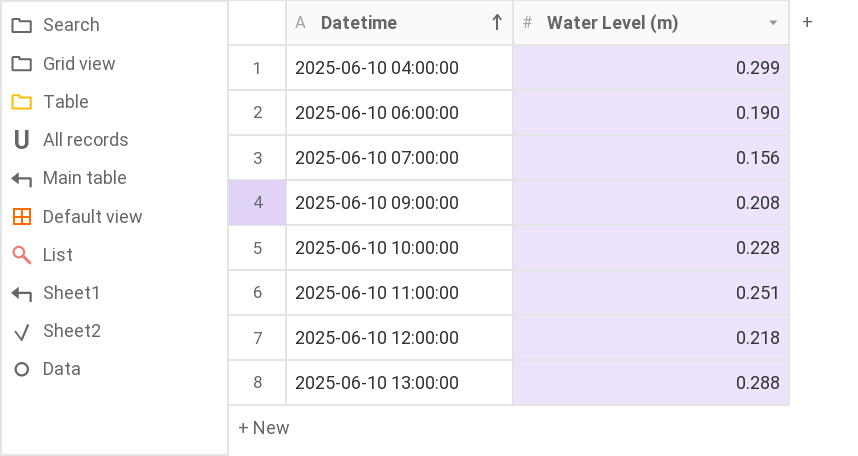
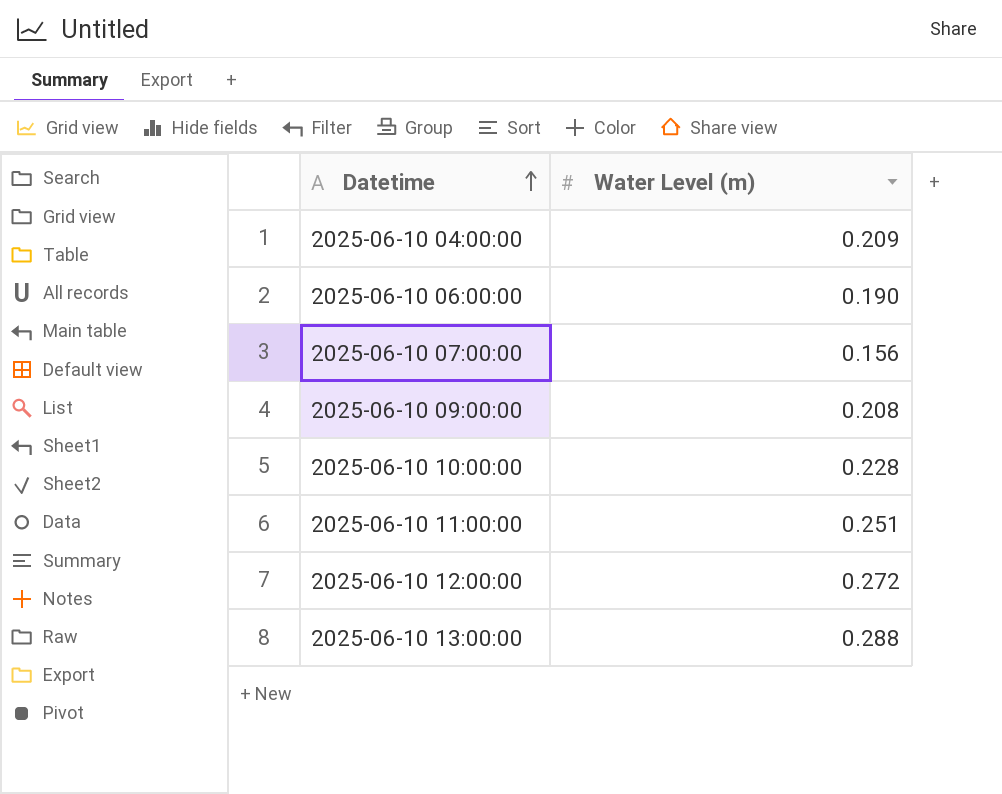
2025-06-10 04:00:00 | Water Level (m): 0.299 -> 0.209
2025-06-10 12:00:00 | Water Level (m): 0.218 -> 0.272

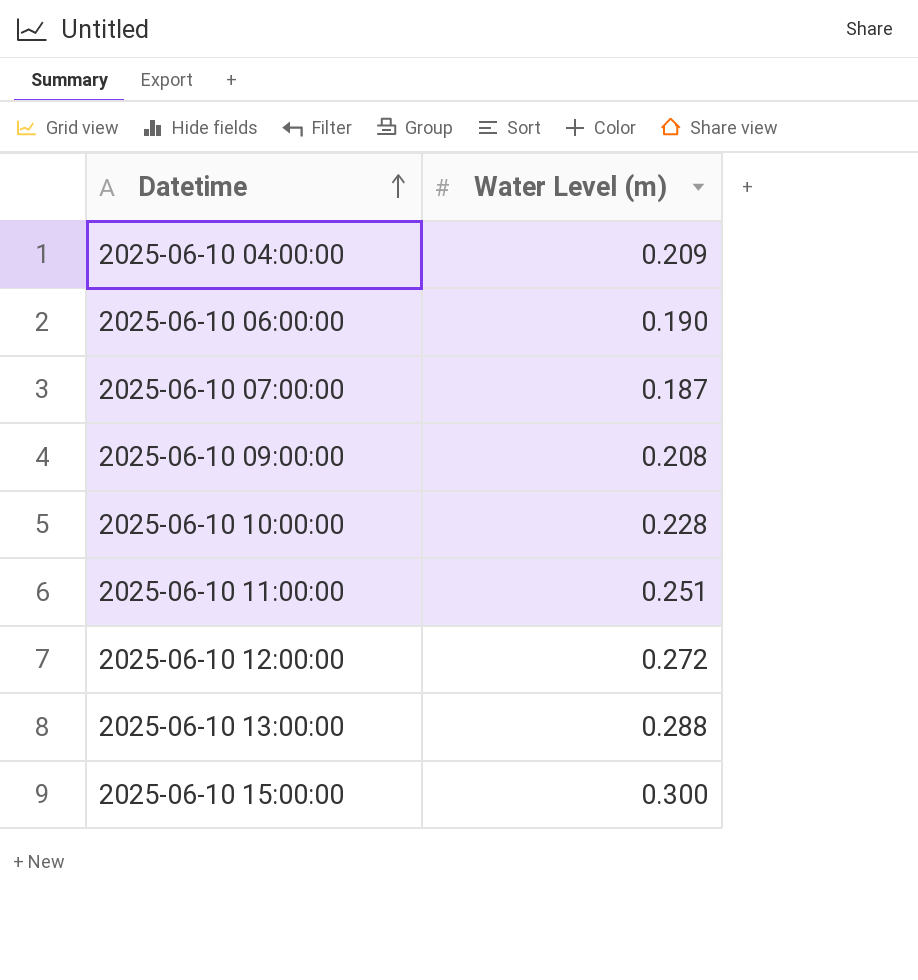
2025-06-10 07:00:00 | Water Level (m): 0.156 -> 0.187
row 2025-06-10 15:00:00: none -> 0.300

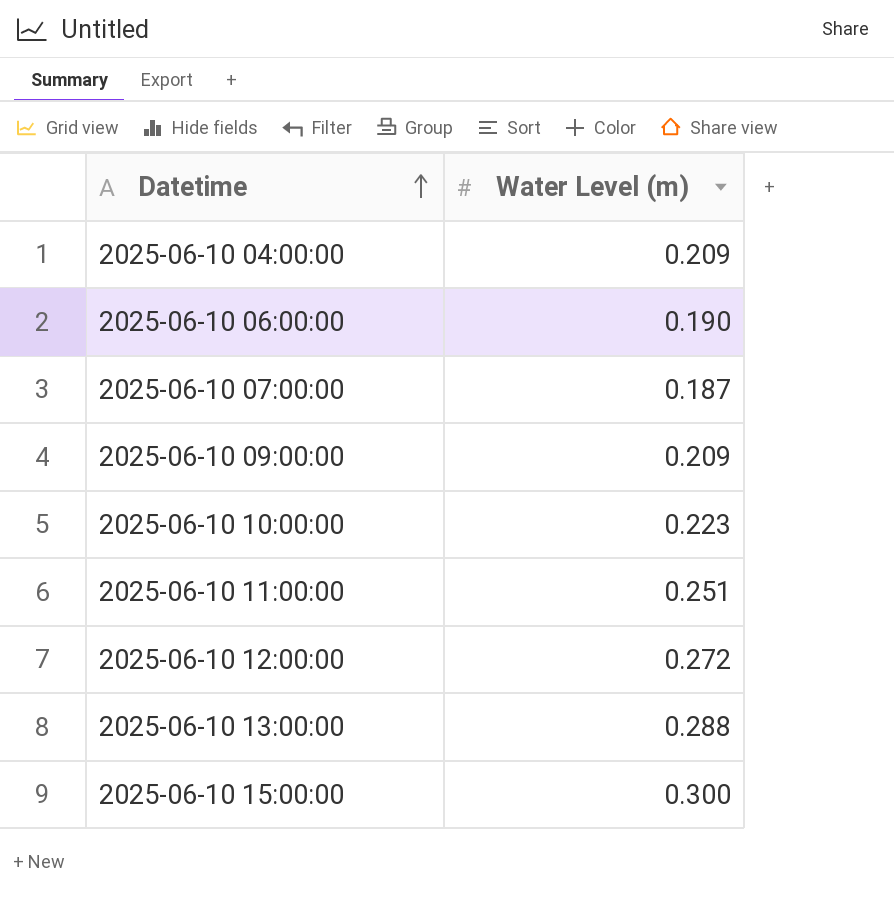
2025-06-10 09:00:00 | Water Level (m): 0.208 -> 0.209
2025-06-10 10:00:00 | Water Level (m): 0.228 -> 0.223

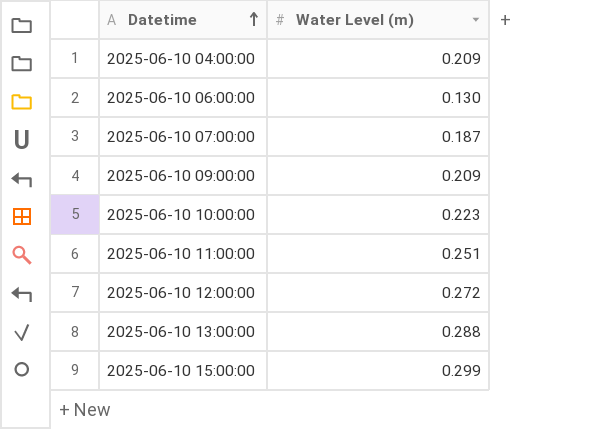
2025-06-10 06:00:00 | Water Level (m): 0.190 -> 0.130
2025-06-10 15:00:00 | Water Level (m): 0.300 -> 0.299

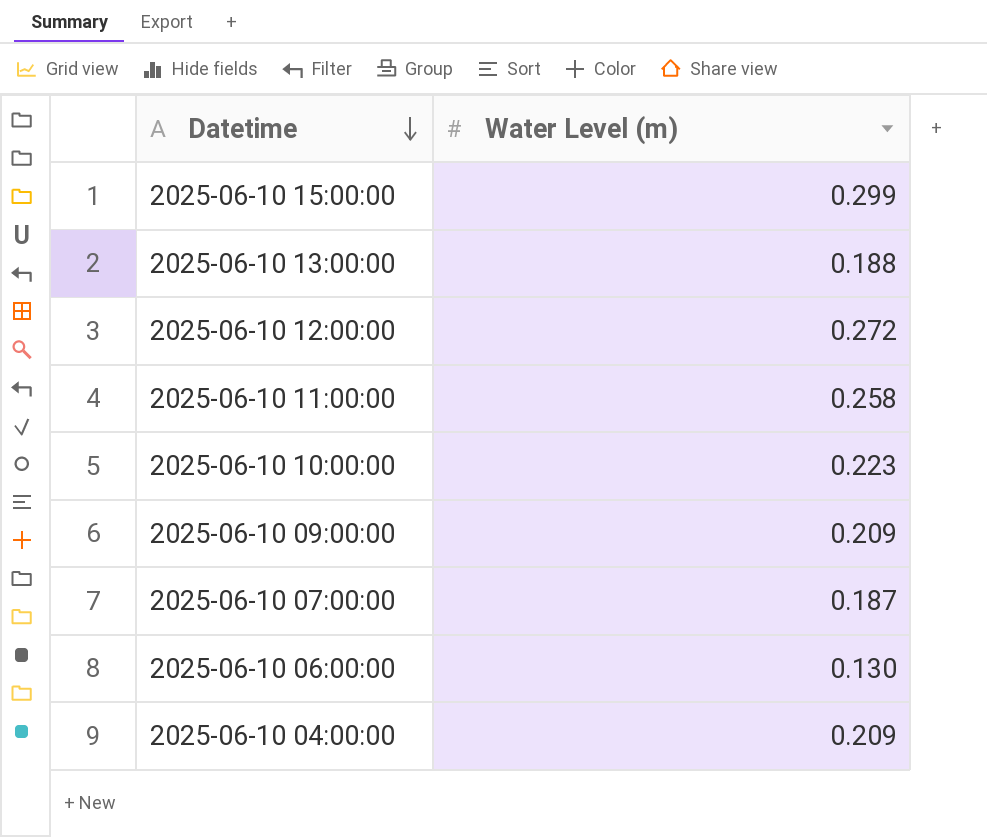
row order: Datetime ascending -> Datetime descending
2025-06-10 13:00:00 | Water Level (m): 0.288 -> 0.188
2025-06-10 11:00:00 | Water Level (m): 0.251 -> 0.258

